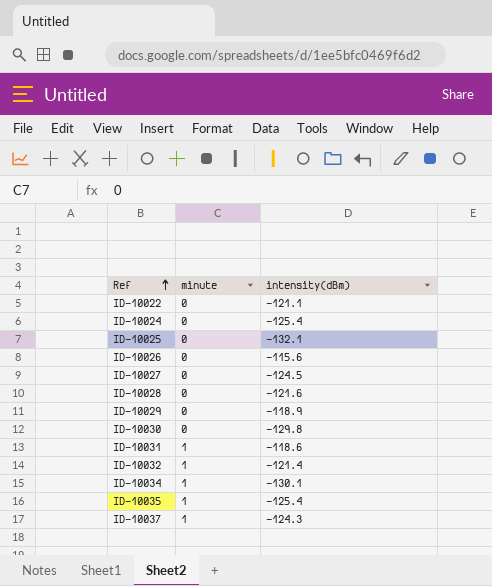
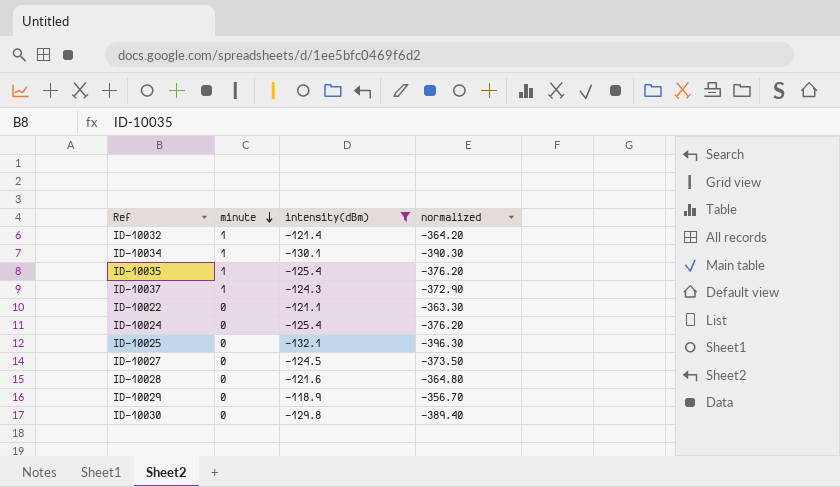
filter: none -> intensity(dBm) <= -118.9
row order: Ref ascending -> minute descending
column normalized | formula: none -> [intensity(dBm)] * 3

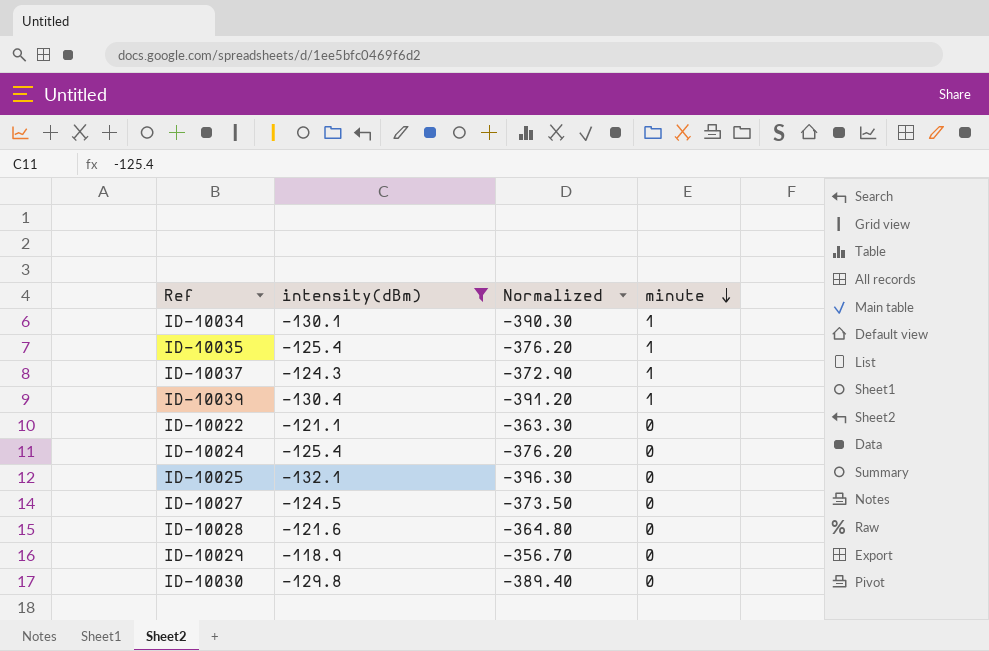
column name: normalized -> Normalized
column minute | position: 2 -> 4
row ID-10032: 1 | -121.4 | -364.20 -> none
row ID-10039: none -> -130.4 | -391.20 | 1

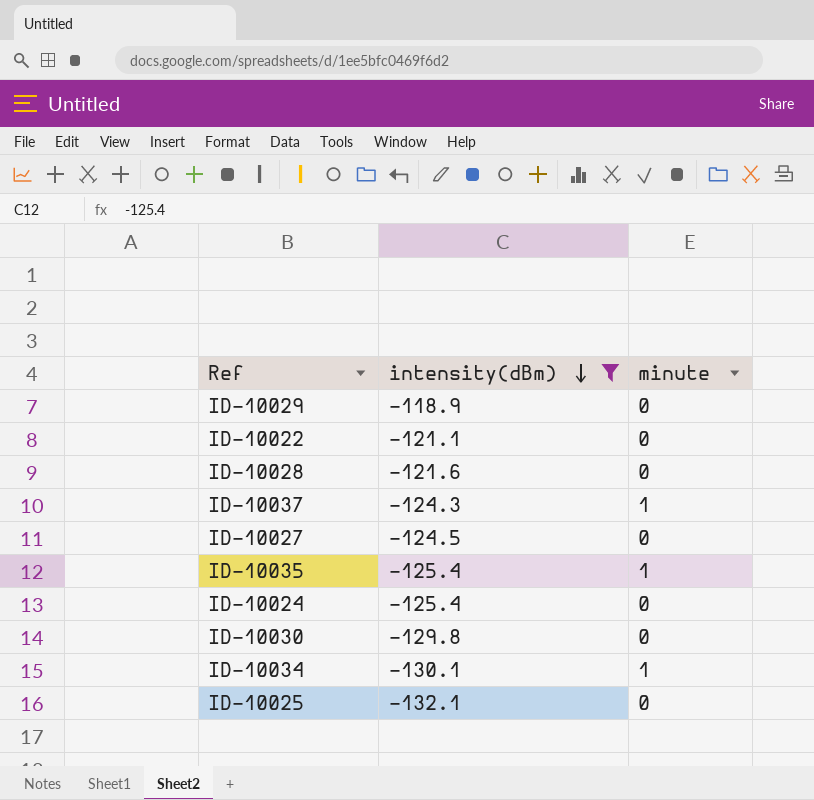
row order: minute descending -> intensity(dBm) descending
column Normalized | formula: [intensity(dBm)] * 3 -> none
row ID-10039: -130.4 | -391.20 | 1 -> none

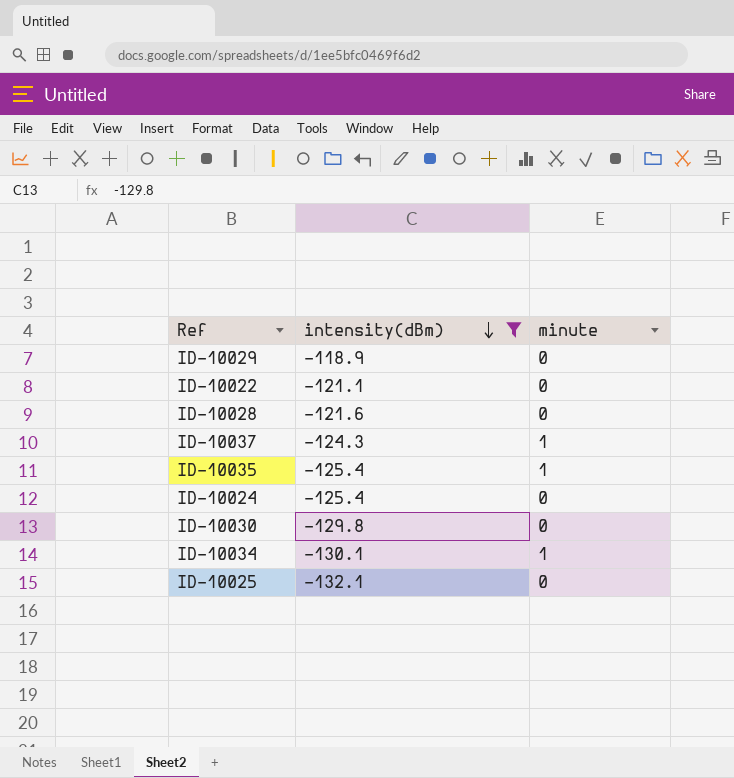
row ID-10027: -124.5 | 0 -> none

